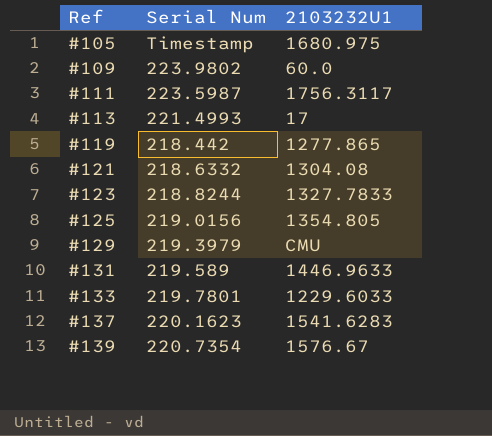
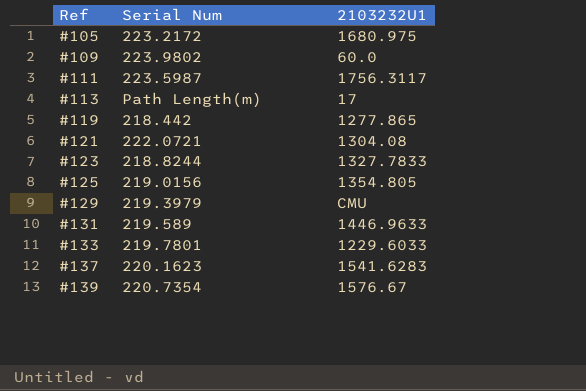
#105 | Serial Num: Timestamp -> 223.2172
#113 | Serial Num: 221.4993 -> Path Length(m)
#121 | Serial Num: 218.6332 -> 222.0721

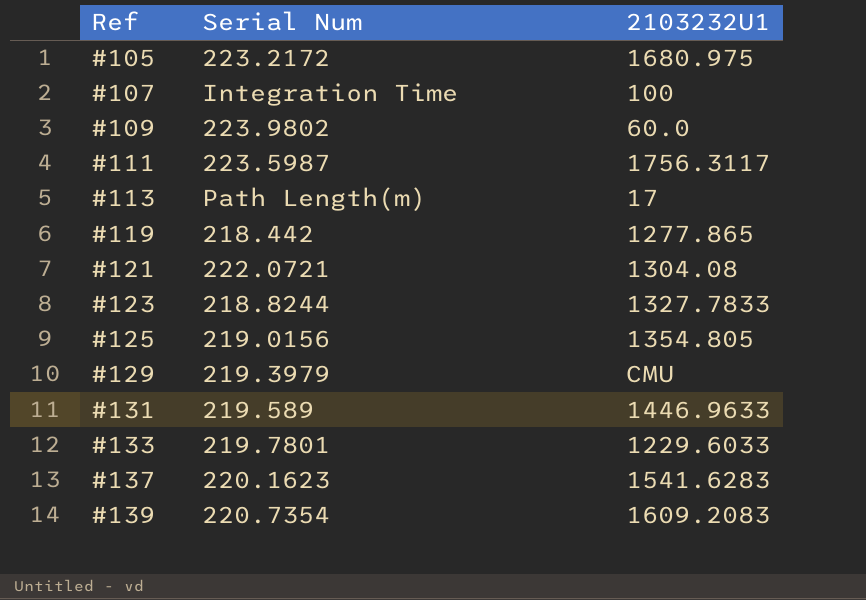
row #107: none -> Integration Time | 100
#139 | 2103232U1: 1576.67 -> 1609.2083

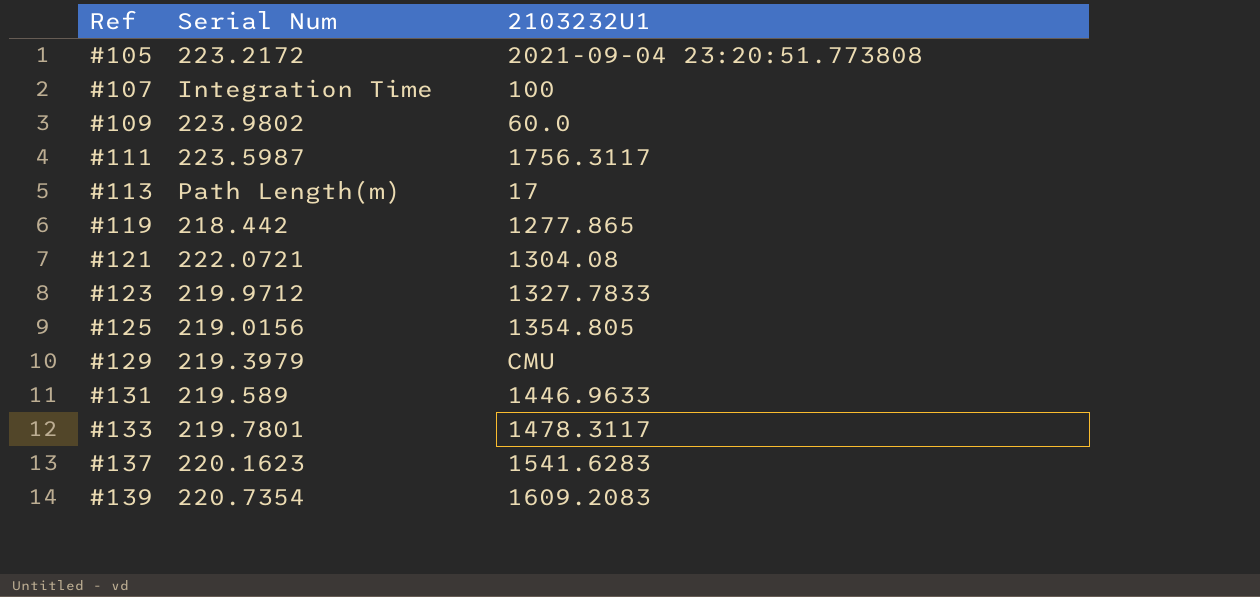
#105 | 2103232U1: 1680.975 -> 2021-09-04 23:20:51.773808
#123 | Serial Num: 218.8244 -> 219.9712
#133 | 2103232U1: 1229.6033 -> 1478.3117

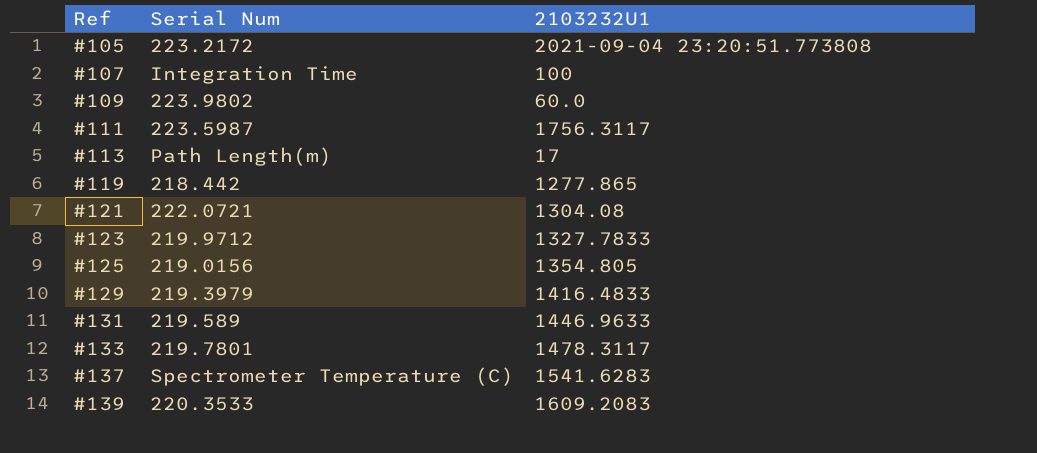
#129 | 2103232U1: CMU -> 1416.4833
#137 | Serial Num: 220.1623 -> Spectrometer Temperature (C)
#139 | Serial Num: 220.7354 -> 220.3533

